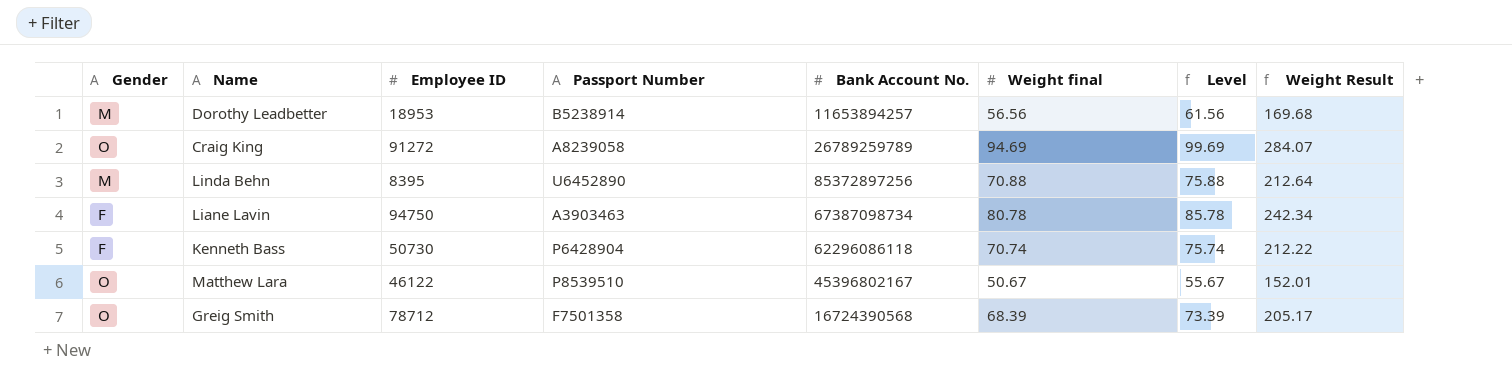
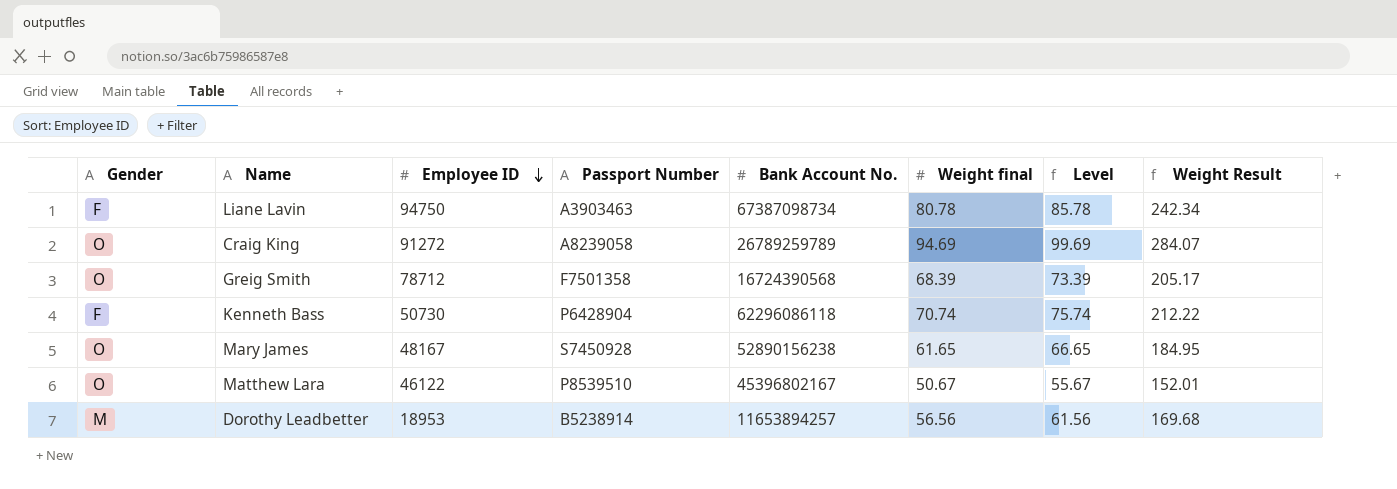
row order: none -> Employee ID descending
row Linda Behn: M | 8395 | U6452890 | 85372897256 | 70.88 | 75.88 | 212.64 -> none
row Mary James: none -> O | 48167 | S7450928 | 52890156238 | 61.65 | 66.65 | 184.95

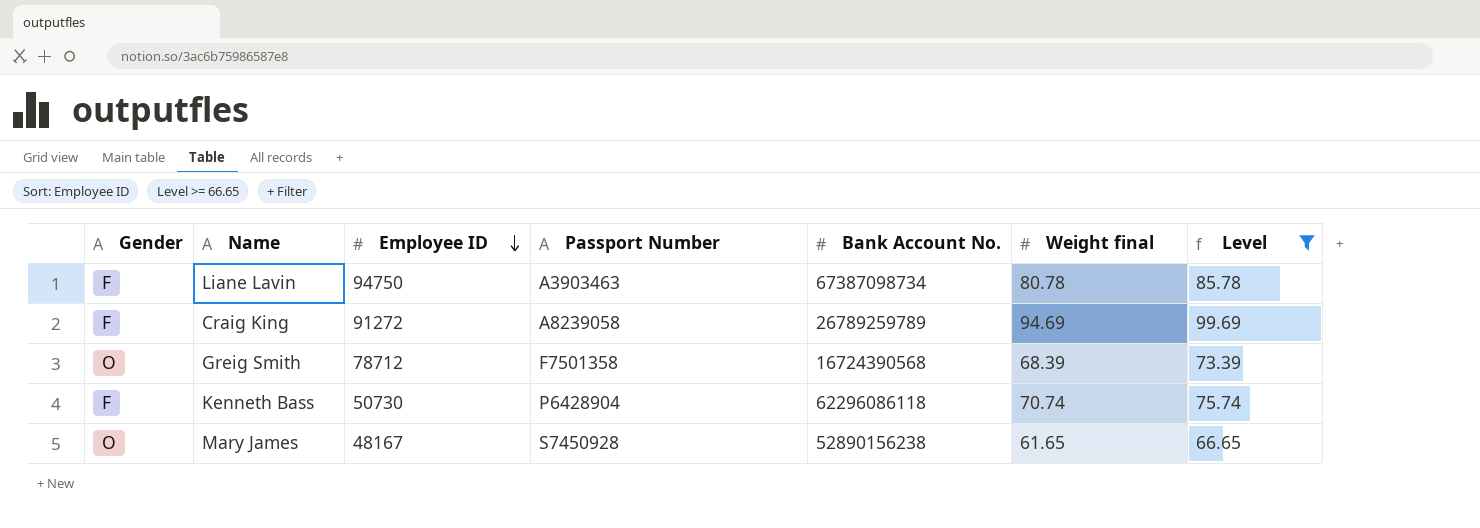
filter: none -> Level >= 66.65
column Weight Result | formula: [Weight final] * 3 -> none
Craig King | Gender: O -> F

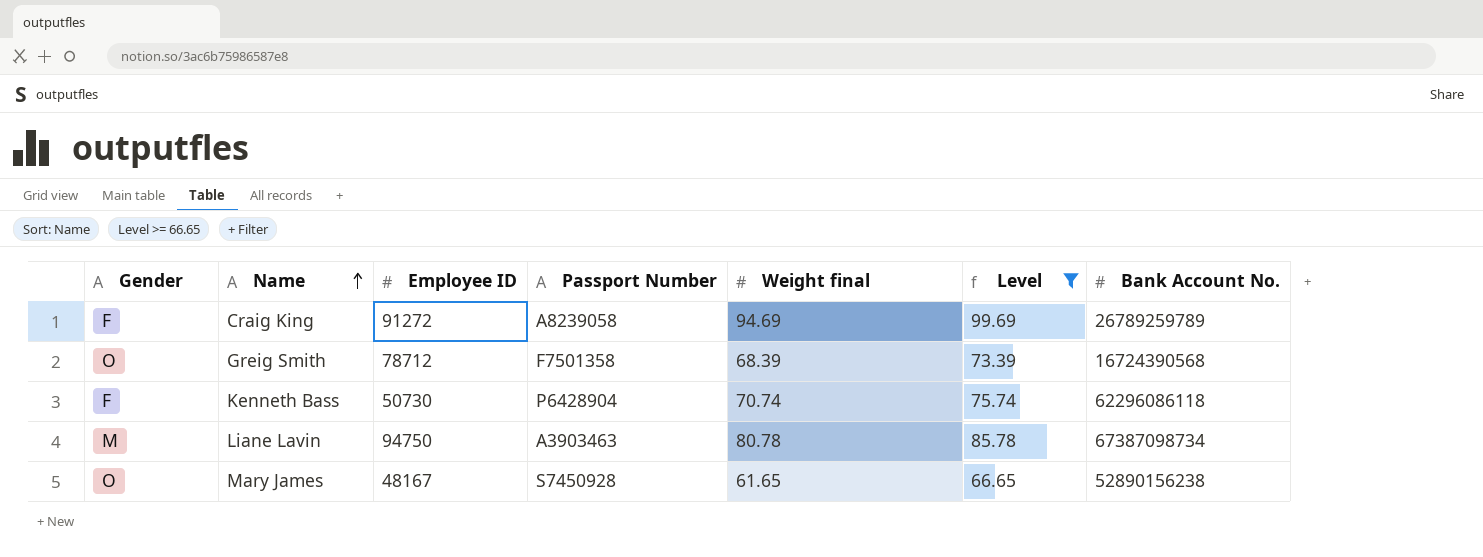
row order: Employee ID descending -> Name ascending
column Bank Account No. | position: 5 -> 7
Liane Lavin | Gender: F -> M

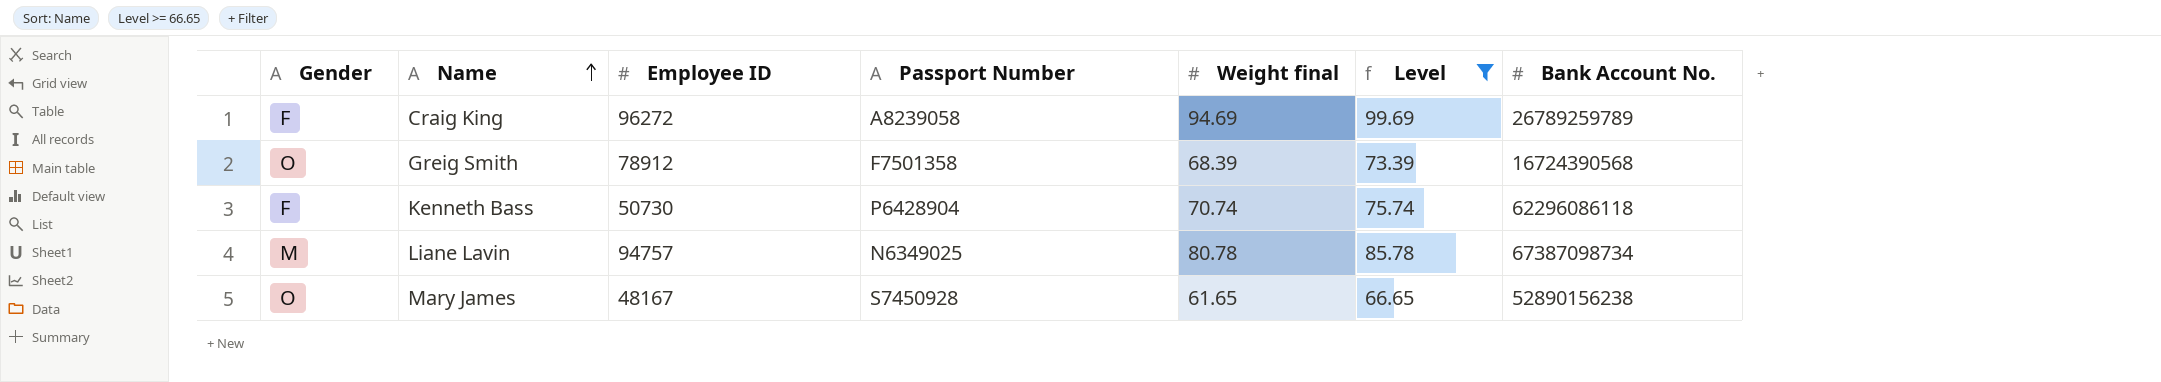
Craig King | Employee ID: 91272 -> 96272
Greig Smith | Employee ID: 78712 -> 78912
Liane Lavin | Employee ID: 94750 -> 94757
Liane Lavin | Passport Number: A3903463 -> N6349025

